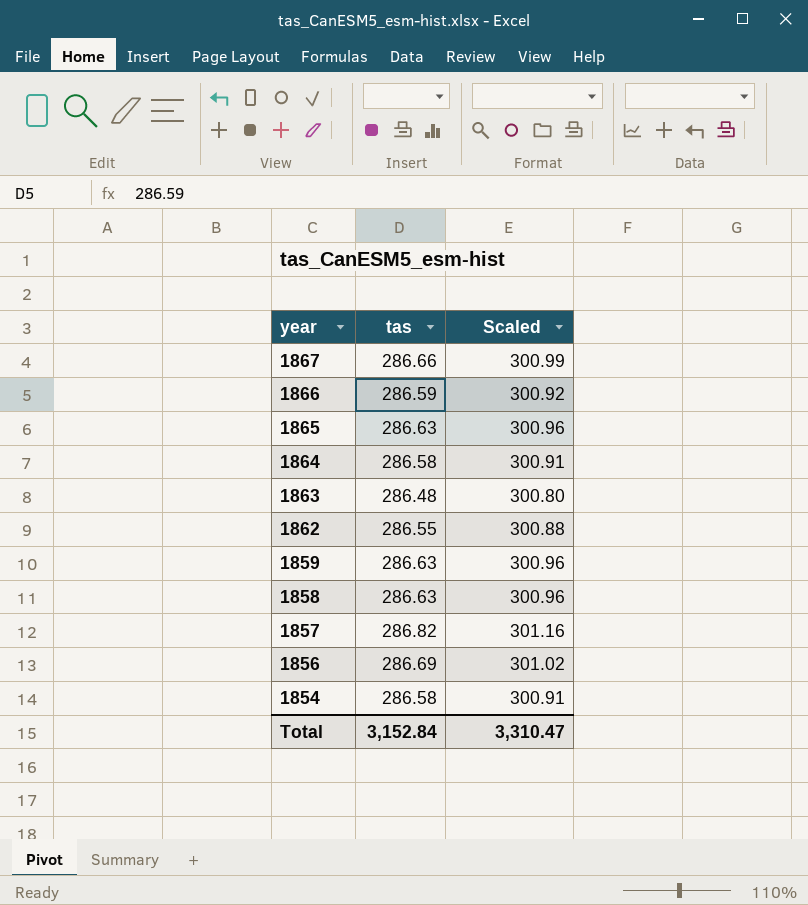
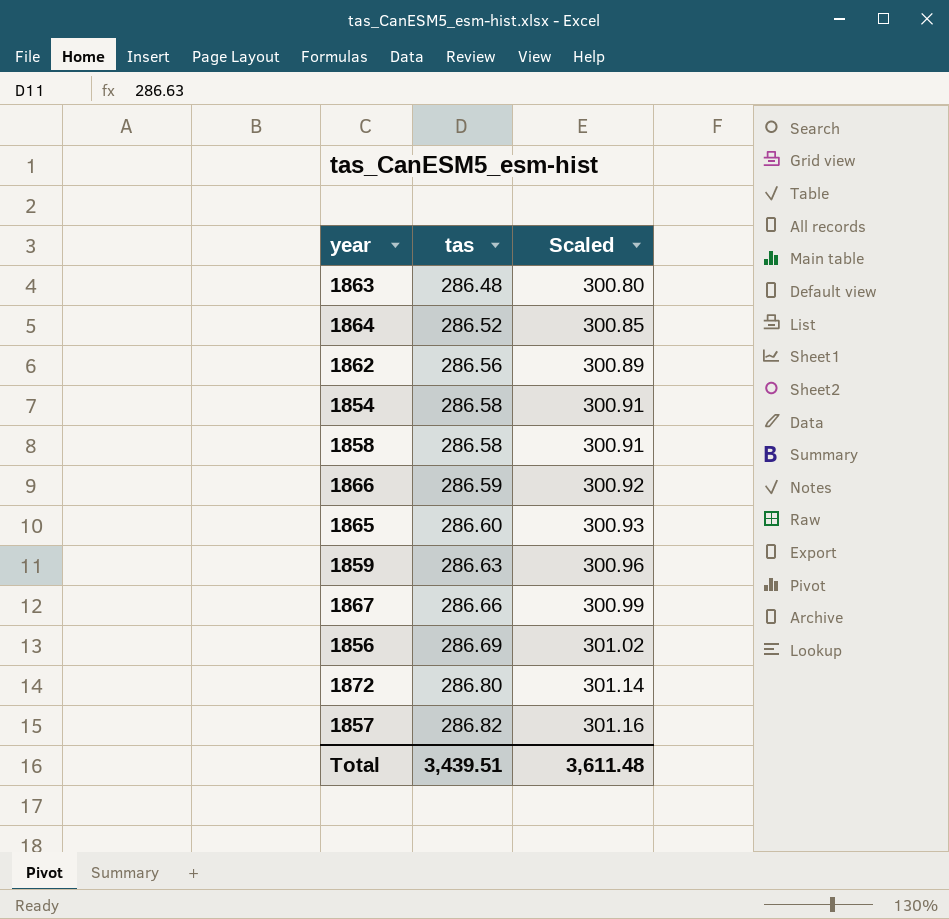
row order: year descending -> tas ascending
1864 | tas: 286.58 -> 286.52
1864 | Scaled: 300.91 -> 300.85
1862 | tas: 286.55 -> 286.56
1862 | Scaled: 300.88 -> 300.89
1858 | tas: 286.63 -> 286.58
1858 | Scaled: 300.96 -> 300.91
1865 | tas: 286.63 -> 286.60
1865 | Scaled: 300.96 -> 300.93
row 1872: none -> 286.80 | 301.14
Total | tas: 3,152.84 -> 3,439.51
Total | Scaled: 3,310.47 -> 3,611.48

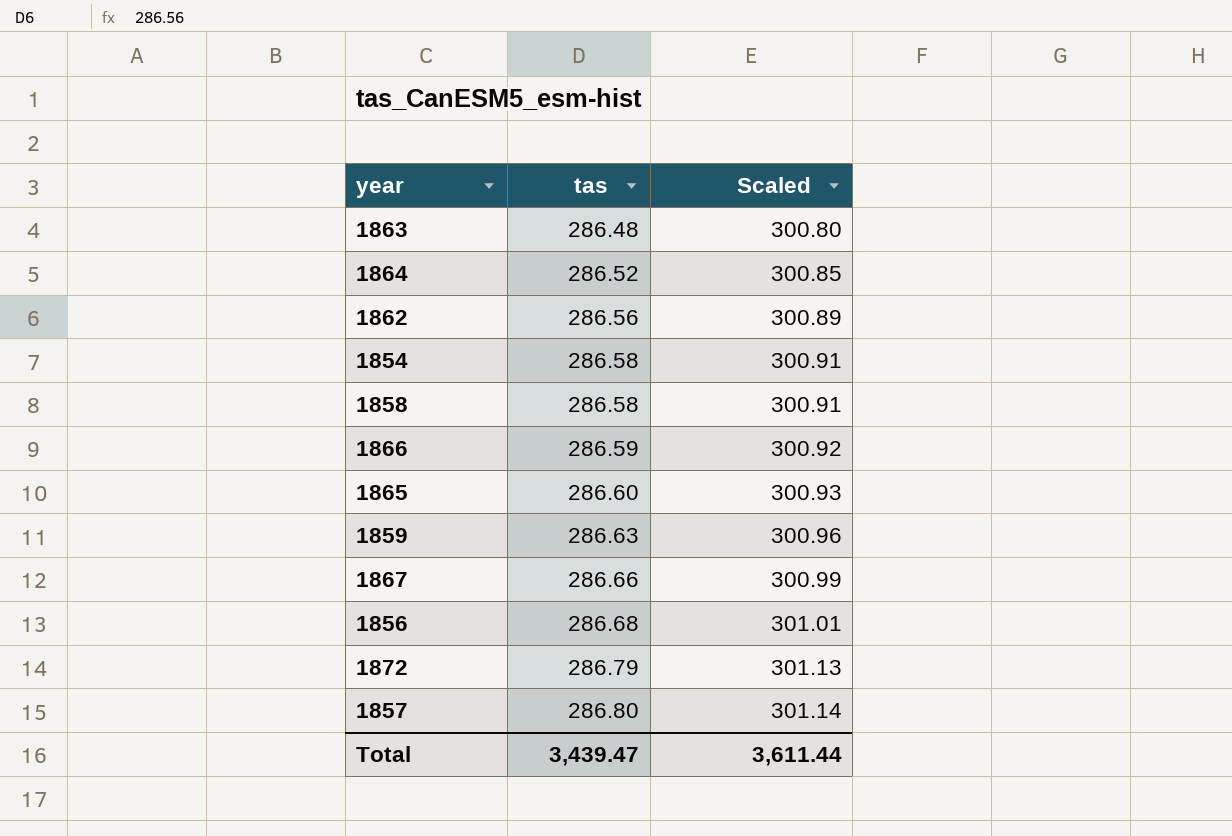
1856 | tas: 286.69 -> 286.68
1856 | Scaled: 301.02 -> 301.01
1872 | tas: 286.80 -> 286.79
1872 | Scaled: 301.14 -> 301.13
1857 | tas: 286.82 -> 286.80
1857 | Scaled: 301.16 -> 301.14
Total | tas: 3,439.51 -> 3,439.47
Total | Scaled: 3,611.48 -> 3,611.44

